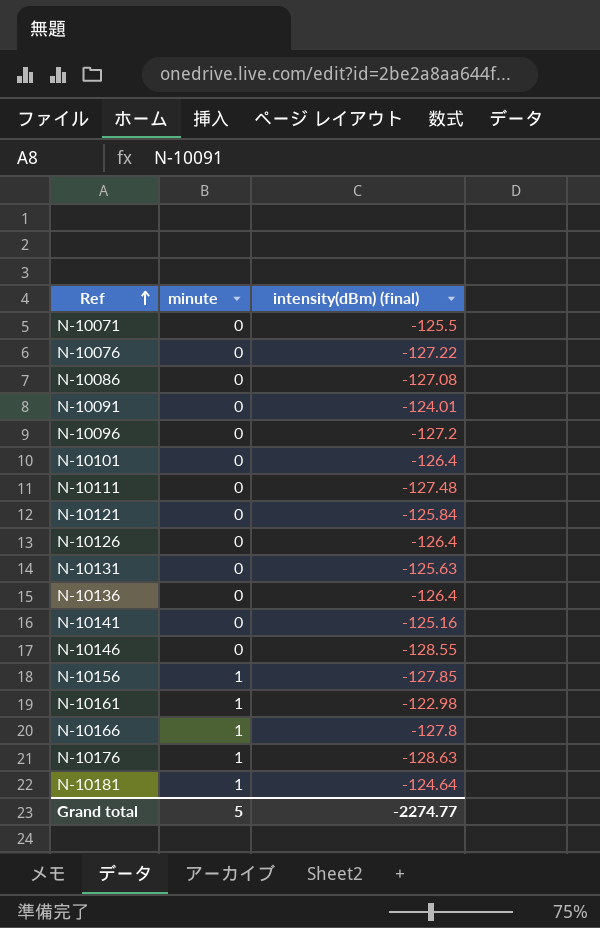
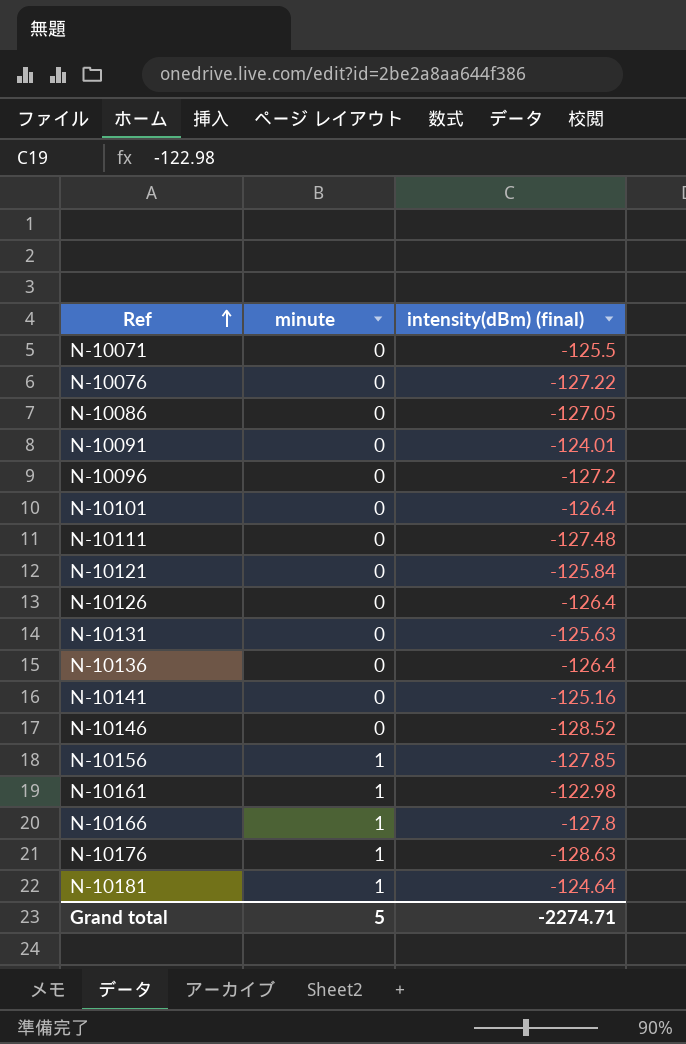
N-10086 | intensity(dBm) (final): -127.08 -> -127.05
N-10146 | intensity(dBm) (final): -128.55 -> -128.52
Grand total | intensity(dBm) (final): -2274.77 -> -2274.71

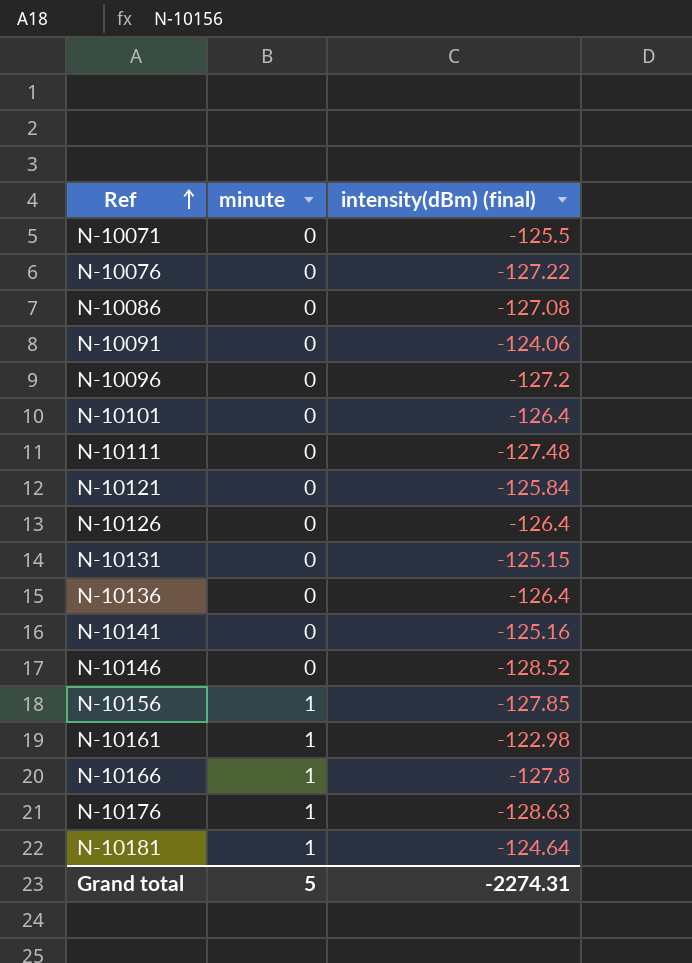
N-10086 | intensity(dBm) (final): -127.05 -> -127.08
N-10091 | intensity(dBm) (final): -124.01 -> -124.06
N-10131 | intensity(dBm) (final): -125.63 -> -125.15
Grand total | intensity(dBm) (final): -2274.71 -> -2274.31

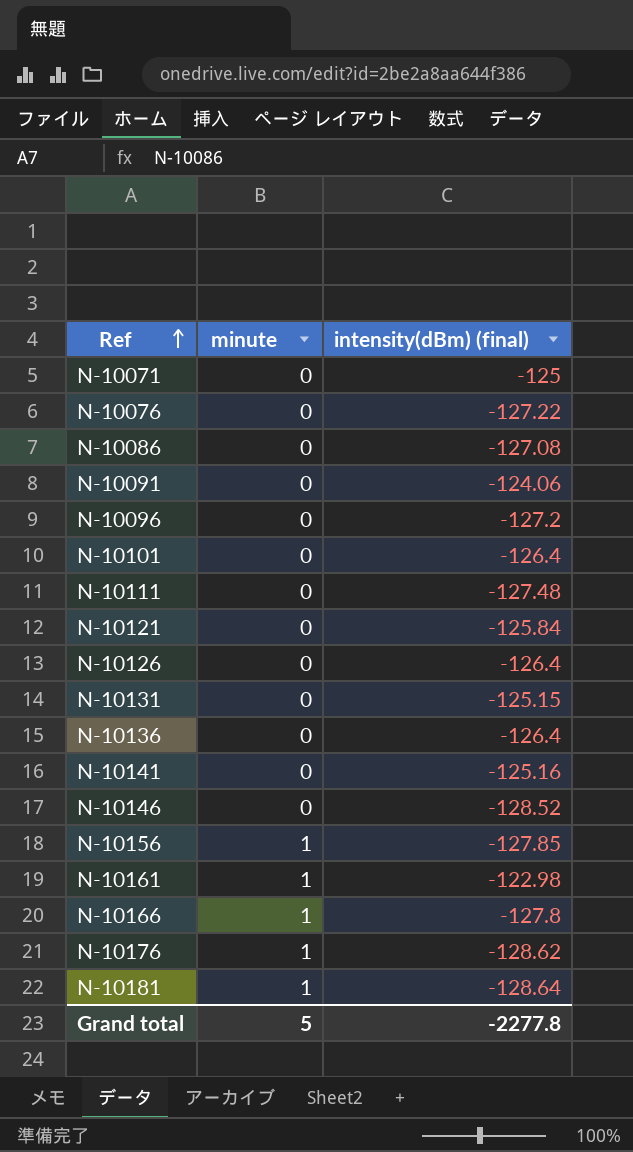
N-10071 | intensity(dBm) (final): -125.5 -> -125
N-10176 | intensity(dBm) (final): -128.63 -> -128.62
N-10181 | intensity(dBm) (final): -124.64 -> -128.64
Grand total | intensity(dBm) (final): -2274.31 -> -2277.8

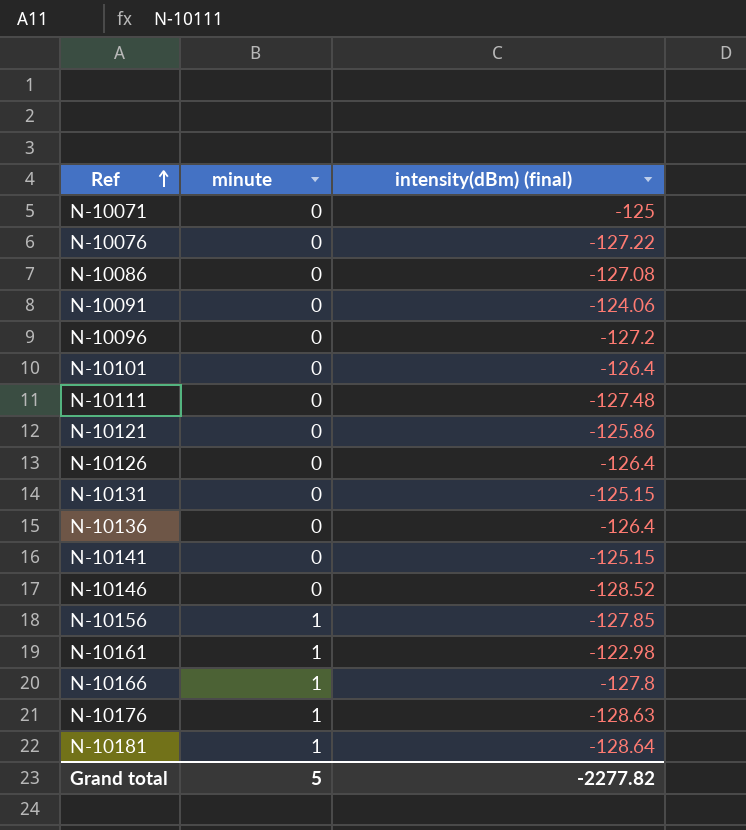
N-10121 | intensity(dBm) (final): -125.84 -> -125.86
N-10141 | intensity(dBm) (final): -125.16 -> -125.15
N-10176 | intensity(dBm) (final): -128.62 -> -128.63
Grand total | intensity(dBm) (final): -2277.8 -> -2277.82

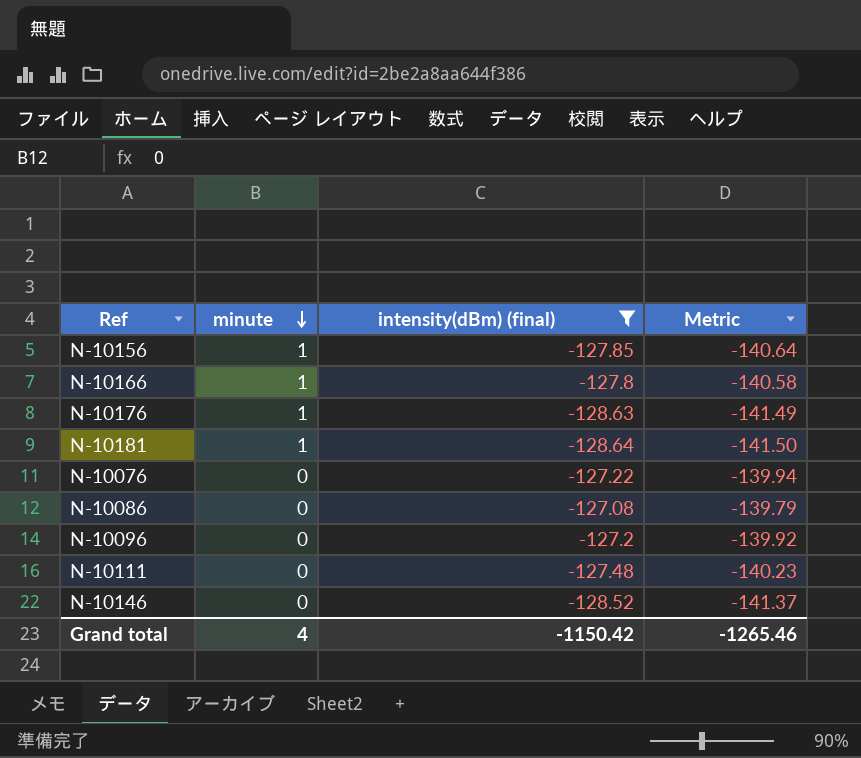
filter: none -> intensity(dBm) (final) <= -127.08
row order: Ref ascending -> minute descending
column Metric | formula: none -> [intensity(dBm) (final)] * 1.1
Grand total | minute: 5 -> 4
Grand total | intensity(dBm) (final): -2277.82 -> -1150.42

